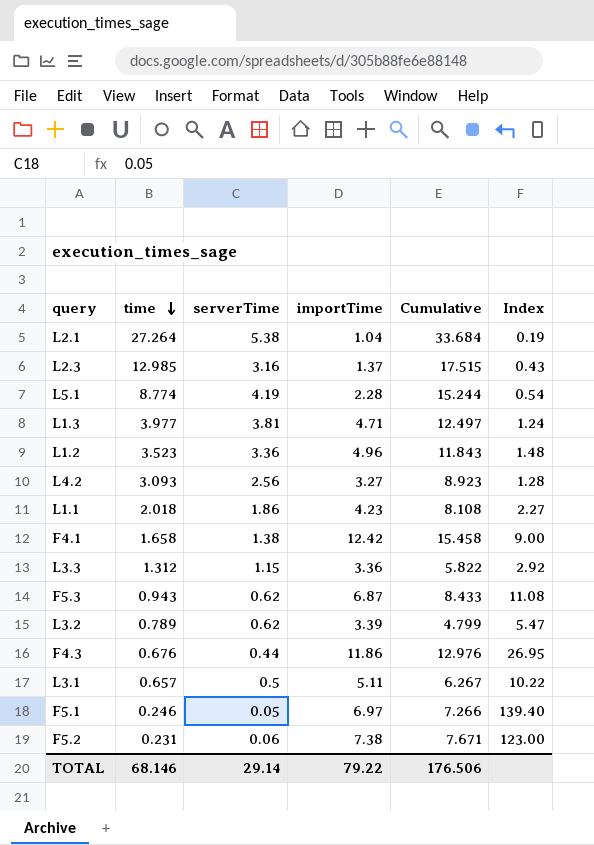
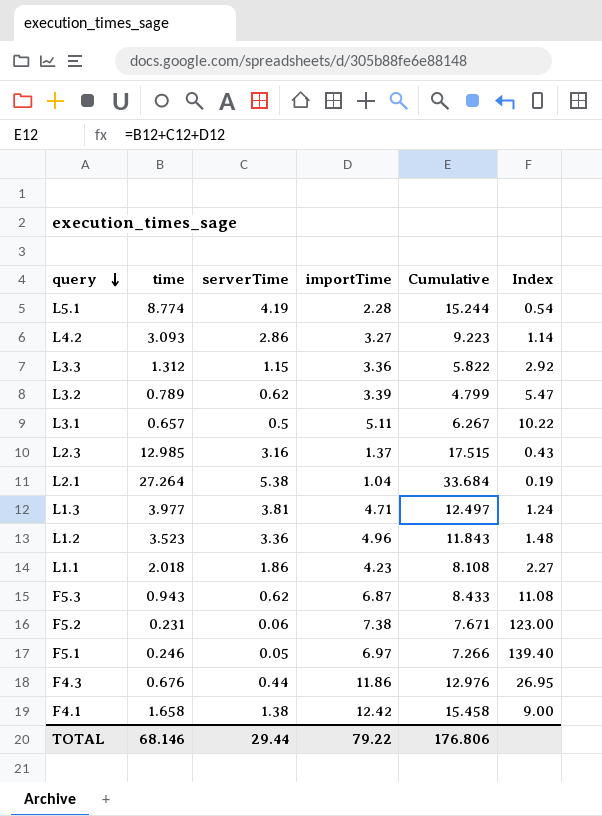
row order: time descending -> query descending
L4.2 | serverTime: 2.56 -> 2.86
L4.2 | Cumulative: 8.923 -> 9.223
L4.2 | Index: 1.28 -> 1.14
TOTAL | serverTime: 29.14 -> 29.44
TOTAL | Cumulative: 176.506 -> 176.806

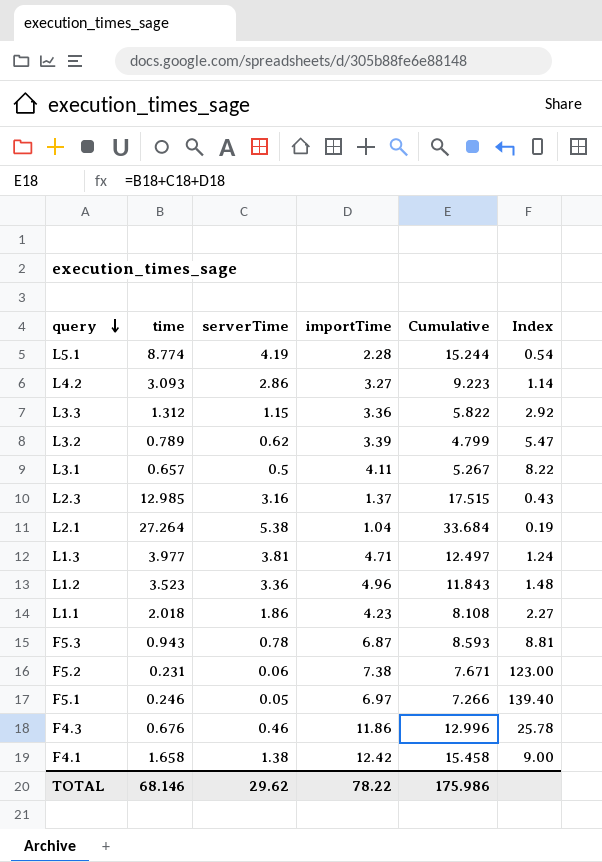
L3.1 | importTime: 5.11 -> 4.11
L3.1 | Cumulative: 6.267 -> 5.267
L3.1 | Index: 10.22 -> 8.22
F5.3 | serverTime: 0.62 -> 0.78
F5.3 | Cumulative: 8.433 -> 8.593
F5.3 | Index: 11.08 -> 8.81
F4.3 | serverTime: 0.44 -> 0.46
F4.3 | Cumulative: 12.976 -> 12.996
F4.3 | Index: 26.95 -> 25.78
TOTAL | serverTime: 29.44 -> 29.62
TOTAL | importTime: 79.22 -> 78.22
TOTAL | Cumulative: 176.806 -> 175.986

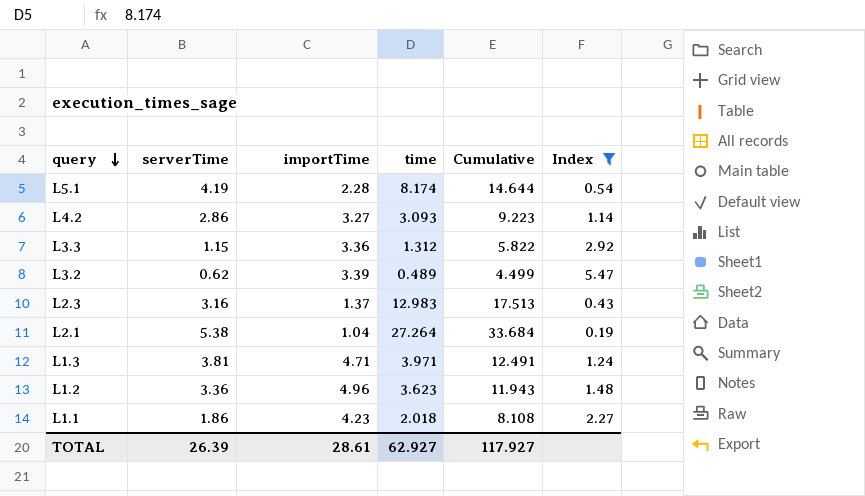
filter: none -> Index <= 5.47
column time | position: 2 -> 4
L5.1 | time: 8.774 -> 8.174
L5.1 | Cumulative: 15.244 -> 14.644
L3.2 | time: 0.789 -> 0.489
L3.2 | Cumulative: 4.799 -> 4.499
L2.3 | time: 12.985 -> 12.983
L2.3 | Cumulative: 17.515 -> 17.513
L1.3 | time: 3.977 -> 3.971
L1.3 | Cumulative: 12.497 -> 12.491
L1.2 | time: 3.523 -> 3.623
L1.2 | Cumulative: 11.843 -> 11.943
TOTAL | serverTime: 29.62 -> 26.39
TOTAL | importTime: 78.22 -> 28.61
TOTAL | time: 68.146 -> 62.927
TOTAL | Cumulative: 175.986 -> 117.927

